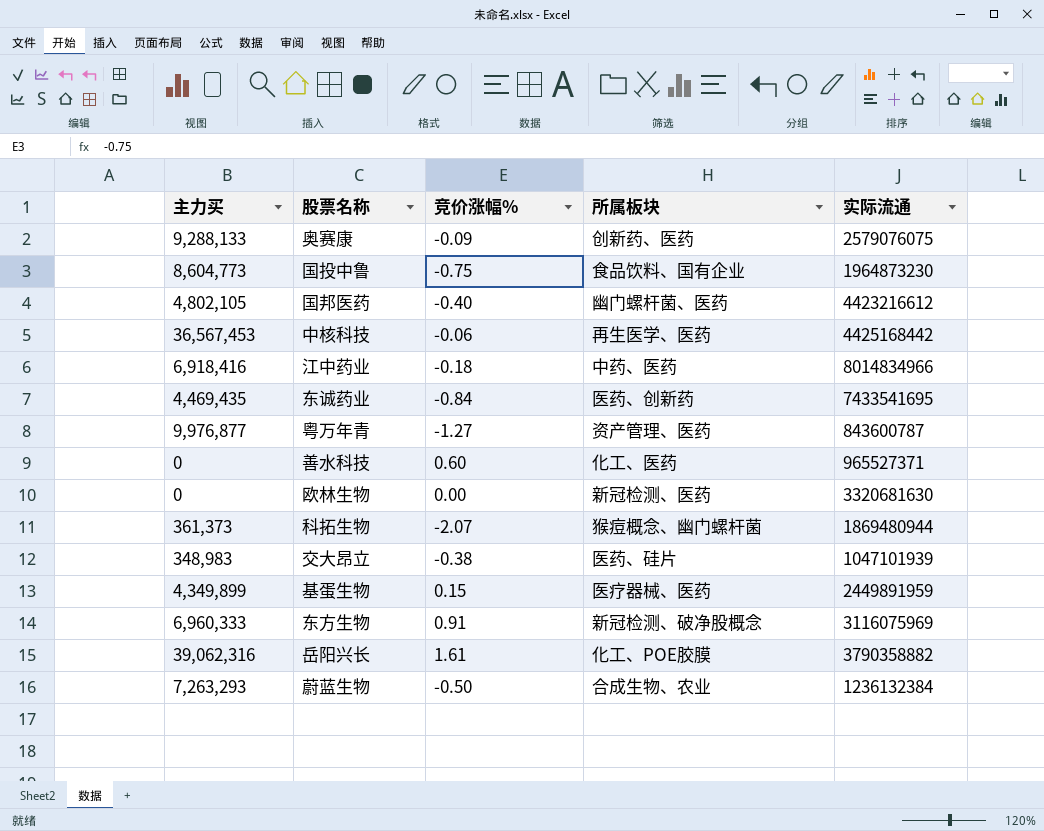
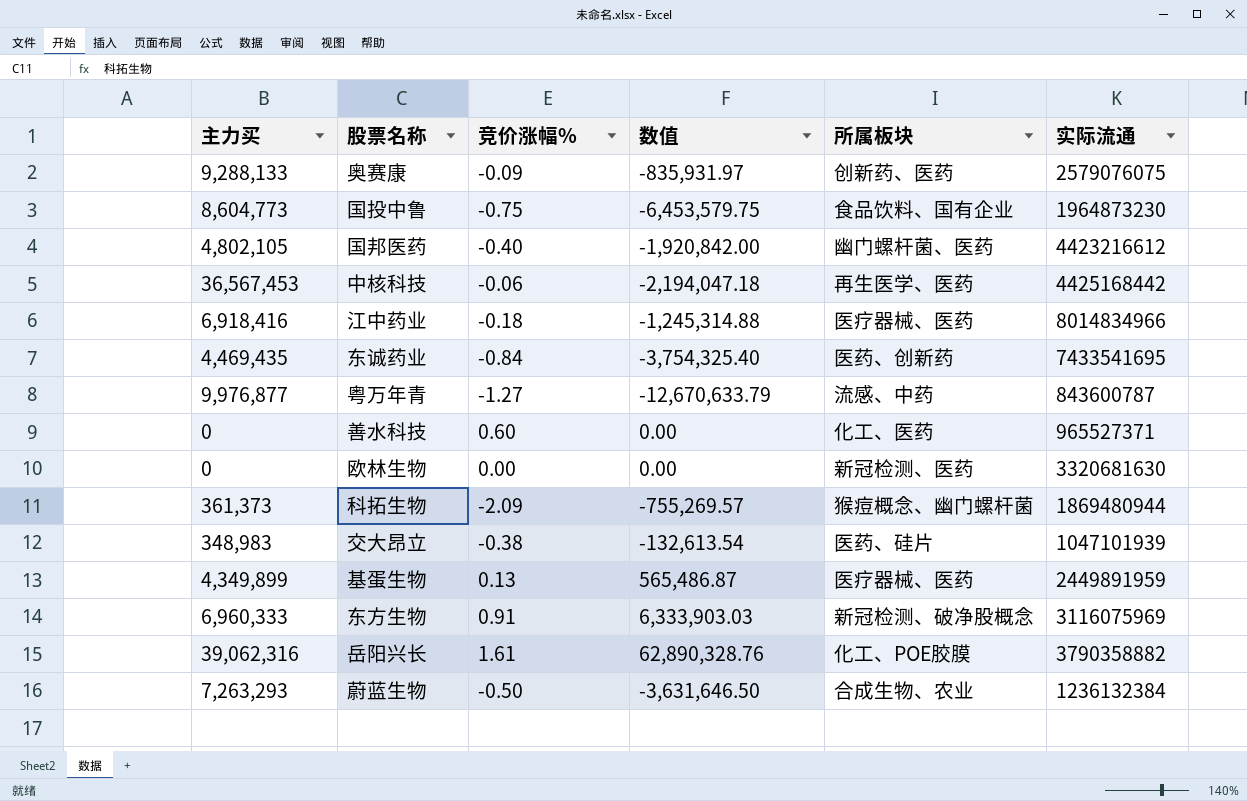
column 数值 | formula: none -> [主力买] * [竞价涨幅%]
江中药业 | 所属板块: 中药、医药 -> 医疗器械、医药
粤万年青 | 所属板块: 资产管理、医药 -> 流感、中药
科拓生物 | 竞价涨幅%: -2.07 -> -2.09
基蛋生物 | 竞价涨幅%: 0.15 -> 0.13

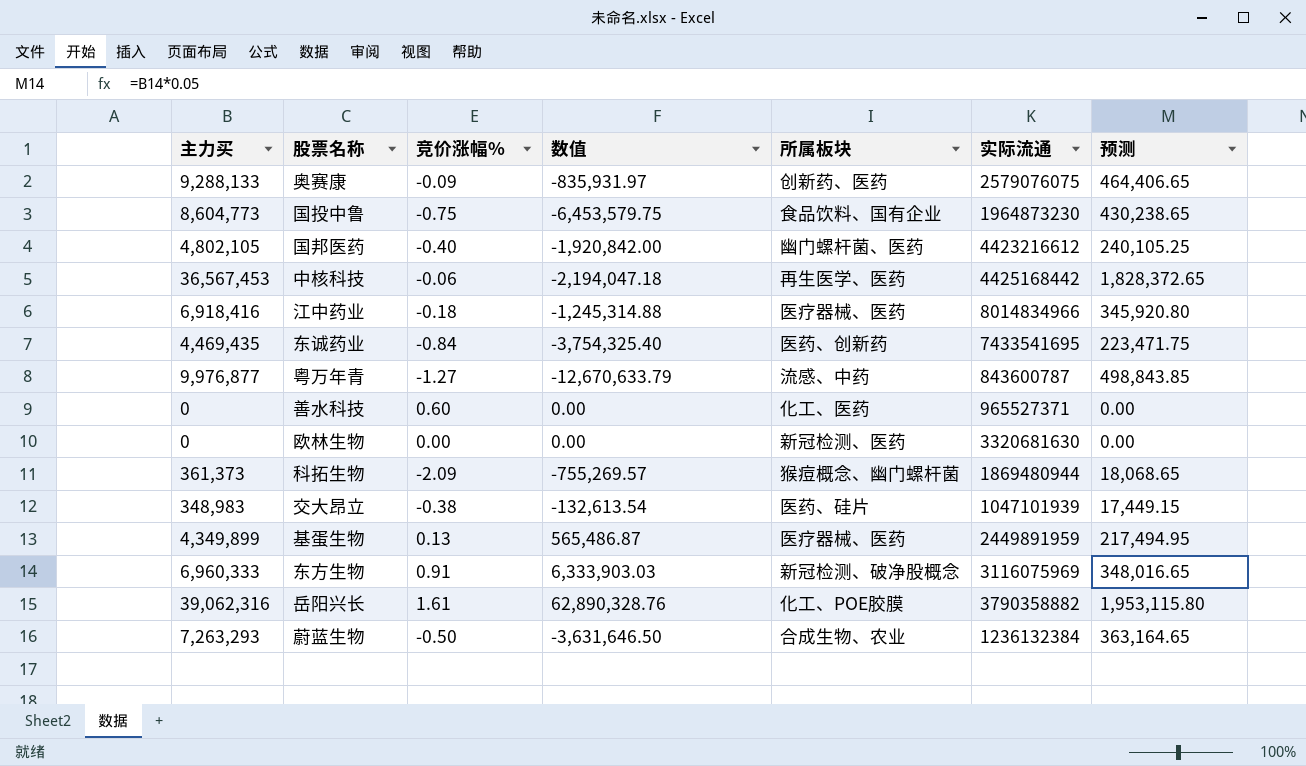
column 预测 | formula: none -> [主力买] * 0.05

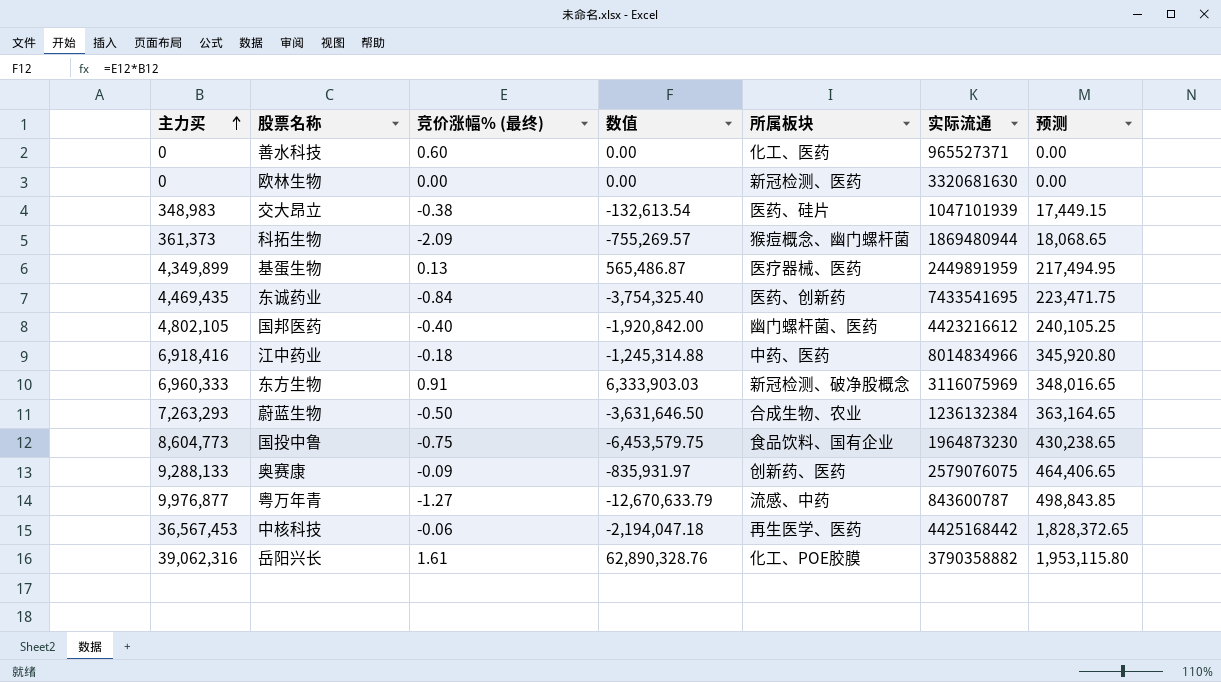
row order: none -> 主力买 ascending
column name: 竞价涨幅% -> 竞价涨幅% (最终)
江中药业 | 所属板块: 医疗器械、医药 -> 中药、医药

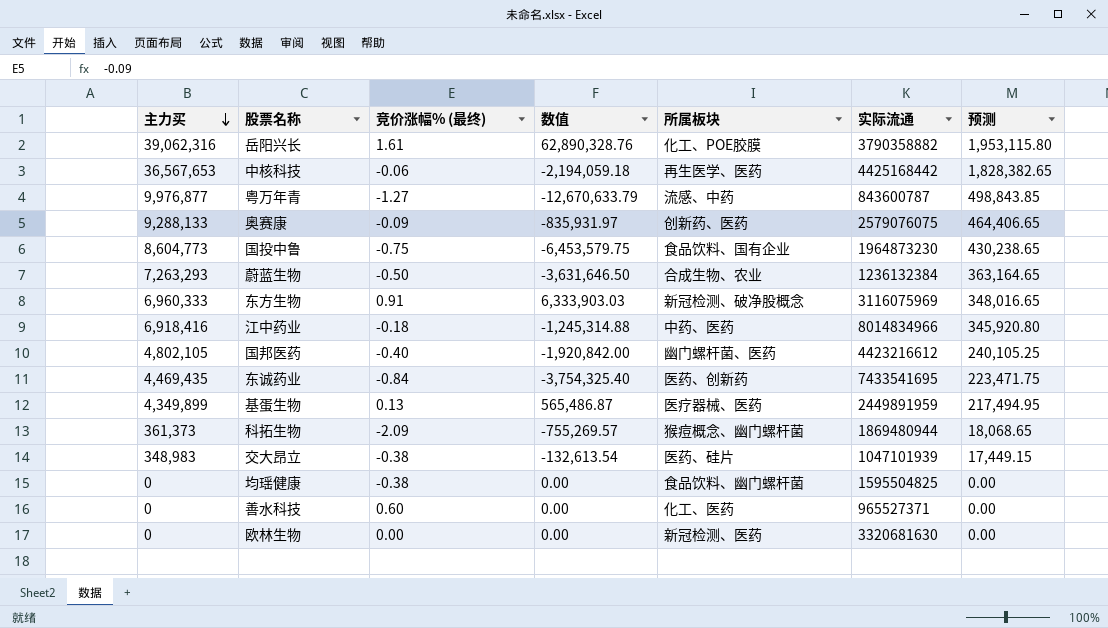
row order: 主力买 ascending -> 主力买 descending
中核科技 | 主力买: 36,567,453 -> 36,567,653
中核科技 | 数值: -2,194,047.18 -> -2,194,059.18
中核科技 | 预测: 1,828,372.65 -> 1,828,382.65
row 均瑶健康: none -> 0 | -0.38 | 0.00 | 食品饮料、幽门螺杆菌 | 1595504825 | 0.00

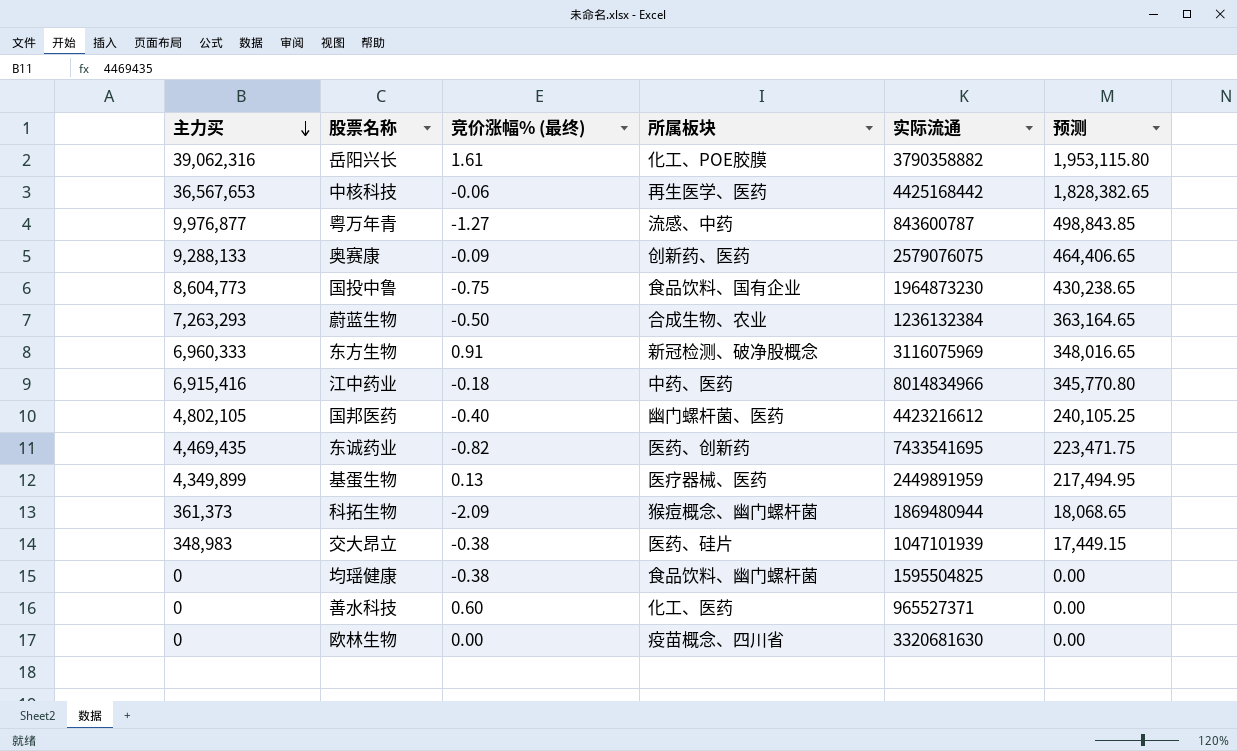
column 数值 | formula: [主力买] * [竞价涨幅% (最终)] -> none
江中药业 | 主力买: 6,918,416 -> 6,915,416
江中药业 | 预测: 345,920.80 -> 345,770.80
东诚药业 | 竞价涨幅% (最终): -0.84 -> -0.82
欧林生物 | 所属板块: 新冠检测、医药 -> 疫苗概念、四川省

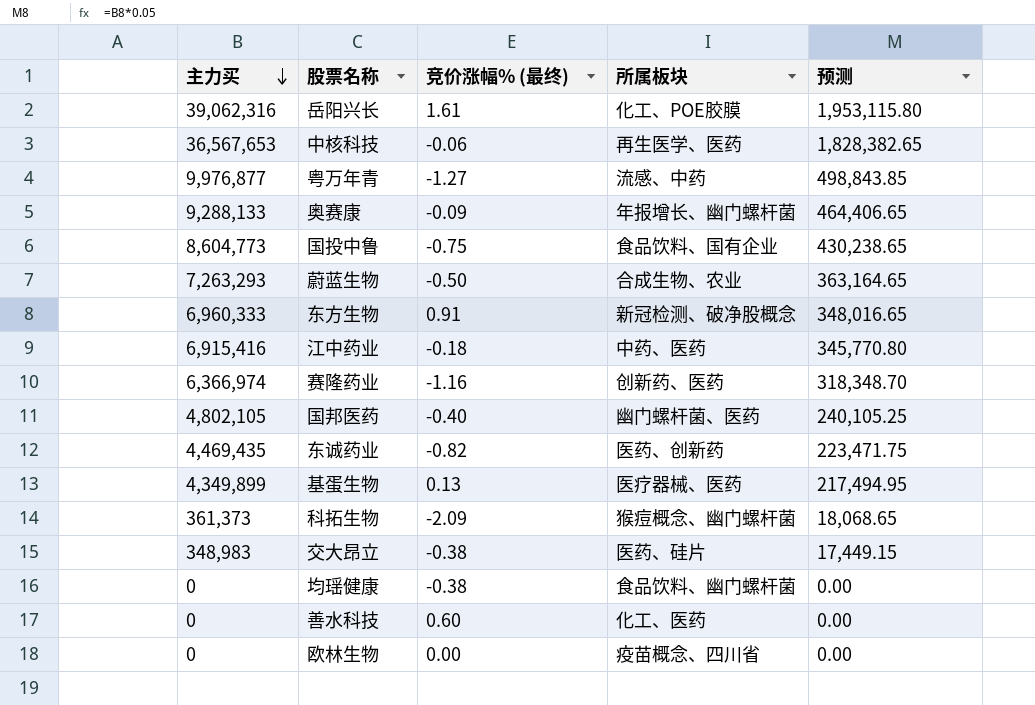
column 实际流通 | position: 5 -> none
奥赛康 | 所属板块: 创新药、医药 -> 年报增长、幽门螺杆菌
row 赛隆药业: none -> 6,366,974 | -1.16 | 创新药、医药 | 318,348.70

